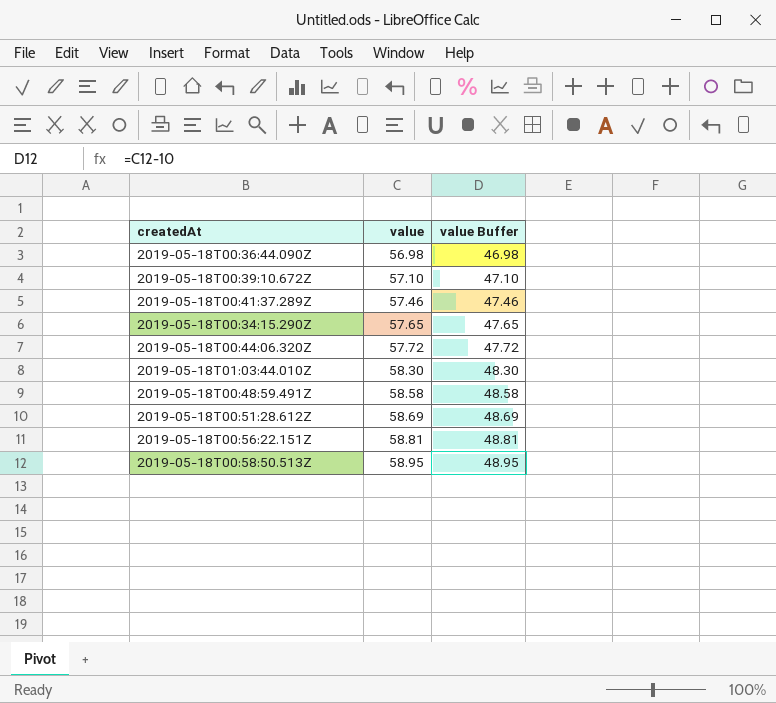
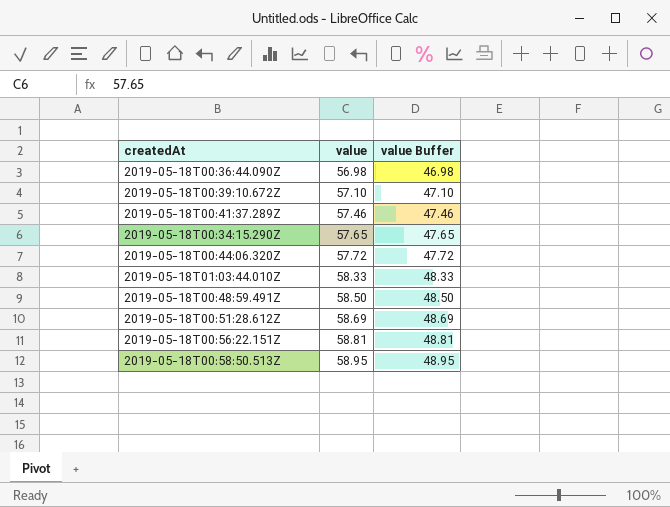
2019-05-18T01:03:44.010Z | value: 58.30 -> 58.33
2019-05-18T01:03:44.010Z | value Buffer: 48.30 -> 48.33
2019-05-18T00:48:59.491Z | value: 58.58 -> 58.50
2019-05-18T00:48:59.491Z | value Buffer: 48.58 -> 48.50

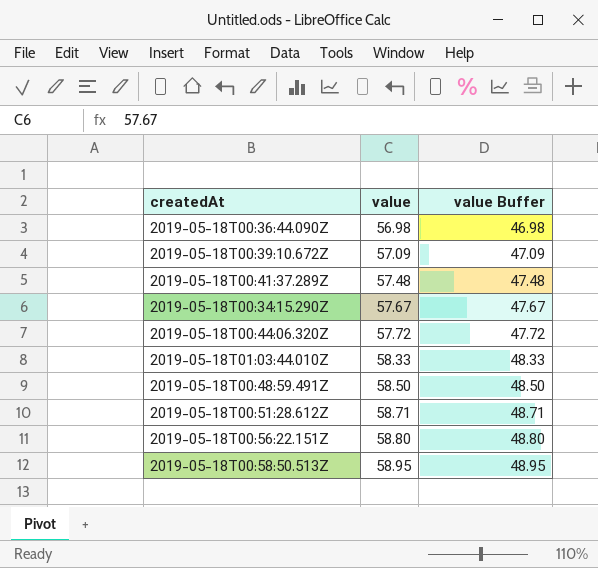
2019-05-18T00:39:10.672Z | value: 57.10 -> 57.09
2019-05-18T00:39:10.672Z | value Buffer: 47.10 -> 47.09
2019-05-18T00:41:37.289Z | value: 57.46 -> 57.48
2019-05-18T00:41:37.289Z | value Buffer: 47.46 -> 47.48
2019-05-18T00:34:15.290Z | value: 57.65 -> 57.67
2019-05-18T00:34:15.290Z | value Buffer: 47.65 -> 47.67
2019-05-18T00:51:28.612Z | value: 58.69 -> 58.71
2019-05-18T00:51:28.612Z | value Buffer: 48.69 -> 48.71
2019-05-18T00:56:22.151Z | value: 58.81 -> 58.80
2019-05-18T00:56:22.151Z | value Buffer: 48.81 -> 48.80

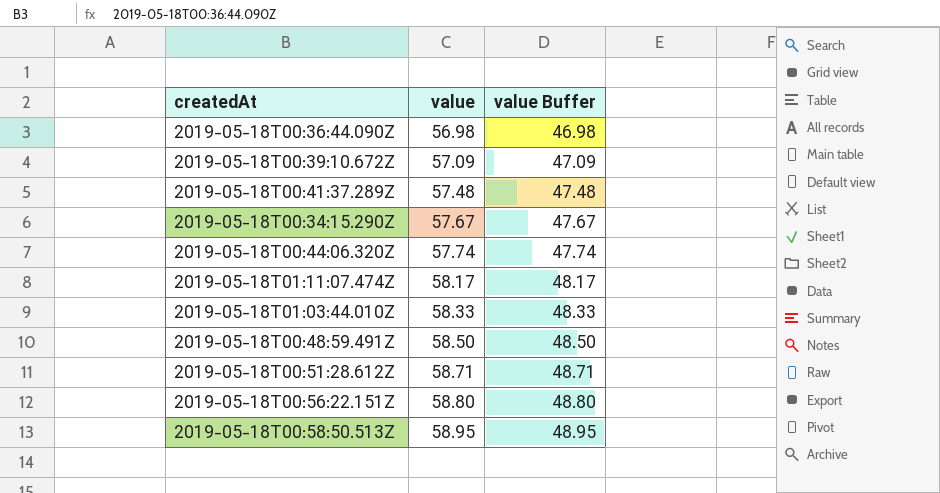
2019-05-18T00:44:06.320Z | value: 57.72 -> 57.74
2019-05-18T00:44:06.320Z | value Buffer: 47.72 -> 47.74
row 2019-05-18T01:11:07.474Z: none -> 58.17 | 48.17

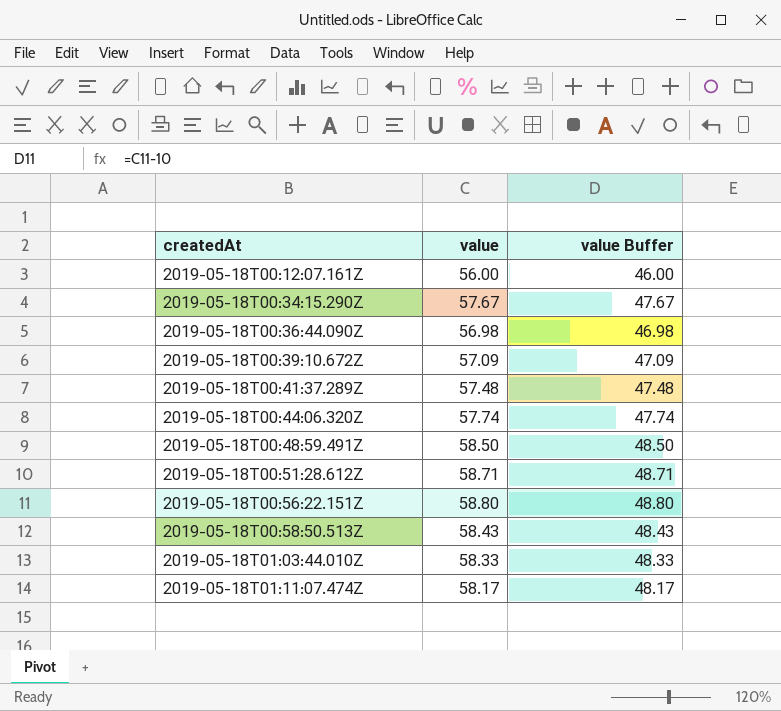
row order: value ascending -> createdAt ascending
row 2019-05-18T00:12:07.161Z: none -> 56.00 | 46.00
2019-05-18T00:58:50.513Z | value: 58.95 -> 58.43
2019-05-18T00:58:50.513Z | value Buffer: 48.95 -> 48.43

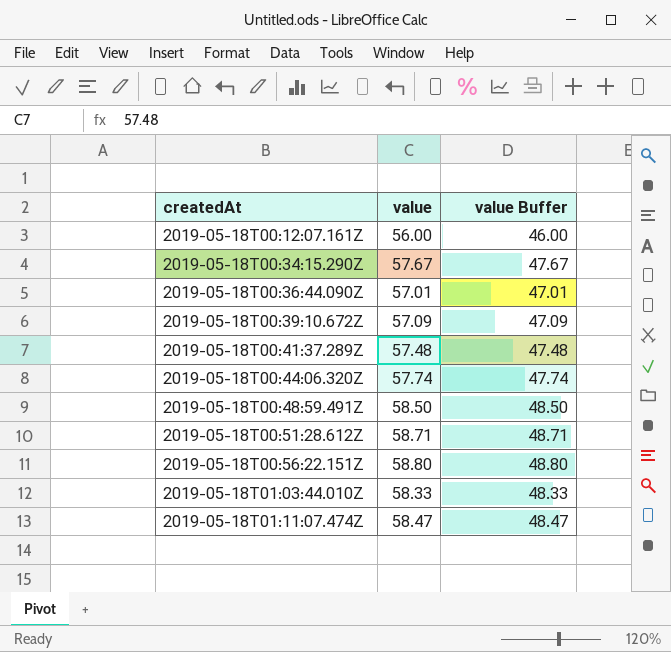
row 2019-05-18T00:58:50.513Z: 58.43 | 48.43 -> none
2019-05-18T00:36:44.090Z | value: 56.98 -> 57.01
2019-05-18T00:36:44.090Z | value Buffer: 46.98 -> 47.01
2019-05-18T01:11:07.474Z | value: 58.17 -> 58.47
2019-05-18T01:11:07.474Z | value Buffer: 48.17 -> 48.47

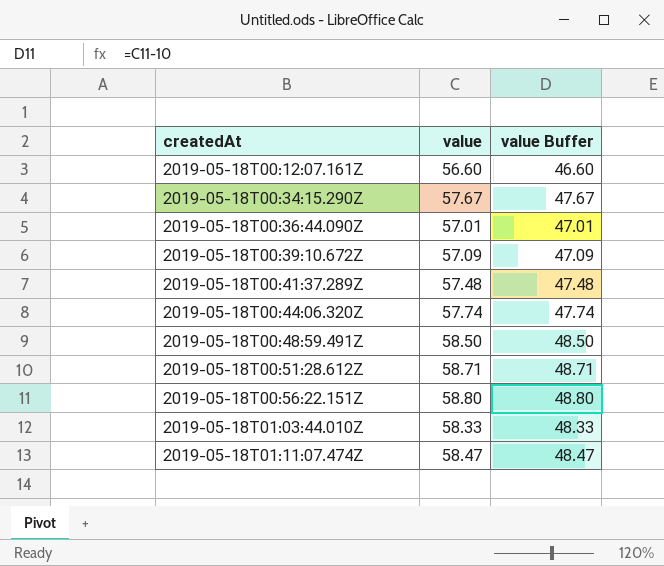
2019-05-18T00:12:07.161Z | value: 56.00 -> 56.60
2019-05-18T00:12:07.161Z | value Buffer: 46.00 -> 46.60

